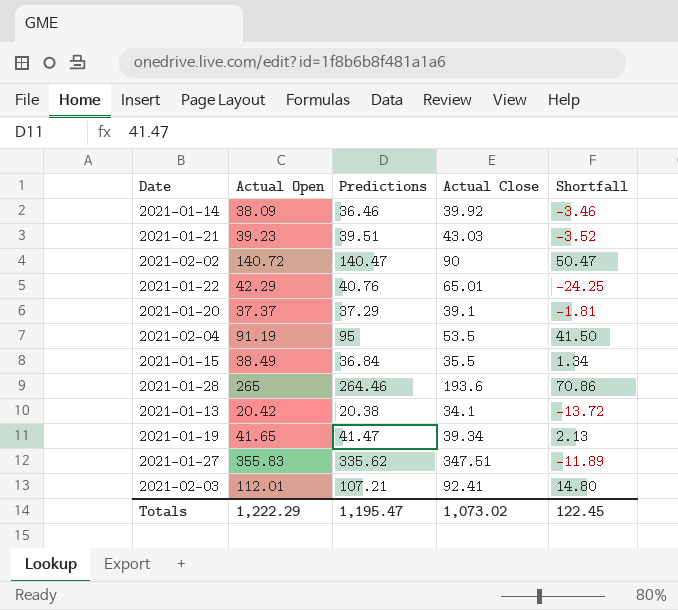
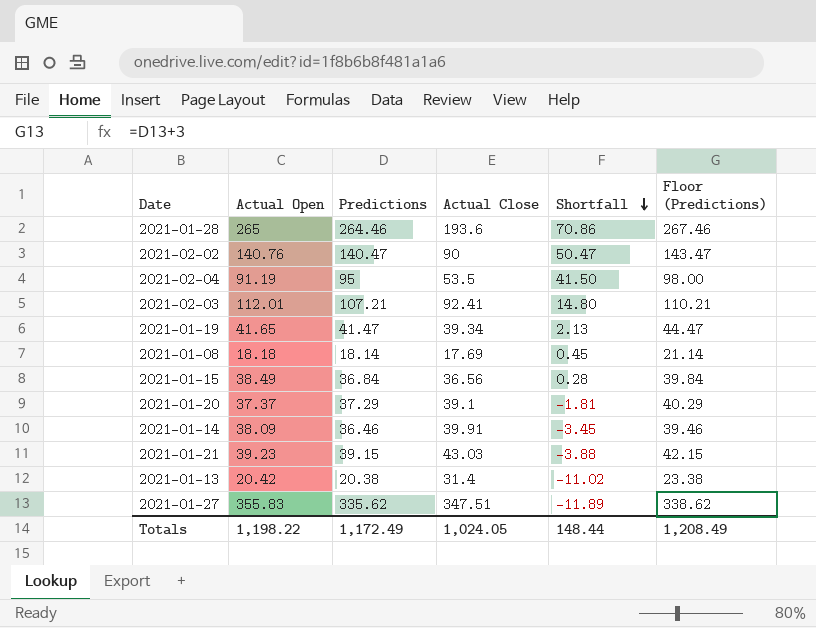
row order: none -> Shortfall descending
column Floor (Predictions) | formula: none -> [Predictions] + 3
row 2021-01-22: 42.29 | 40.76 | 65.01 | -24.25 -> none
2021-02-02 | Actual Open: 140.72 -> 140.76
row 2021-01-08: none -> 18.18 | 18.14 | 17.69 | 0.45 | 21.14
2021-01-15 | Actual Close: 35.5 -> 36.56
2021-01-15 | Shortfall: 1.34 -> 0.28
2021-01-14 | Actual Close: 39.92 -> 39.91
2021-01-14 | Shortfall: -3.46 -> -3.45
2021-01-21 | Predictions: 39.51 -> 39.15
2021-01-21 | Shortfall: -3.52 -> -3.88
2021-01-13 | Actual Close: 34.1 -> 31.4
2021-01-13 | Shortfall: -13.72 -> -11.02
Totals | Actual Open: 1,222.29 -> 1,198.22
Totals | Predictions: 1,195.47 -> 1,172.49
Totals | Actual Close: 1,073.02 -> 1,024.05
Totals | Shortfall: 122.45 -> 148.44

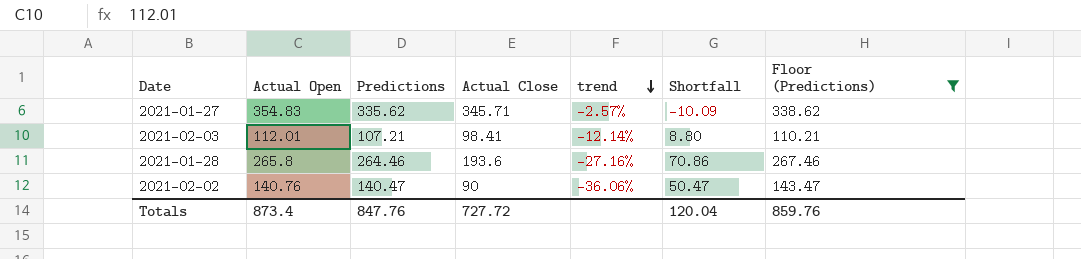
filter: none -> Floor (Predictions) >= 110.21
row order: Shortfall descending -> trend descending
column trend | formula: none -> ([Actual Close] - [Actual Open]) / [Actual Open]
2021-01-27 | Actual Open: 355.83 -> 354.83
2021-01-27 | Actual Close: 347.51 -> 345.71
2021-01-27 | Shortfall: -11.89 -> -10.09
2021-02-03 | Actual Close: 92.41 -> 98.41
2021-02-03 | Shortfall: 14.80 -> 8.80
2021-01-28 | Actual Open: 265 -> 265.8
Totals | Actual Open: 1,198.22 -> 873.4
Totals | Predictions: 1,172.49 -> 847.76
Totals | Actual Close: 1,024.05 -> 727.72
Totals | Shortfall: 148.44 -> 120.04
Totals | Floor (Predictions): 1,208.49 -> 859.76

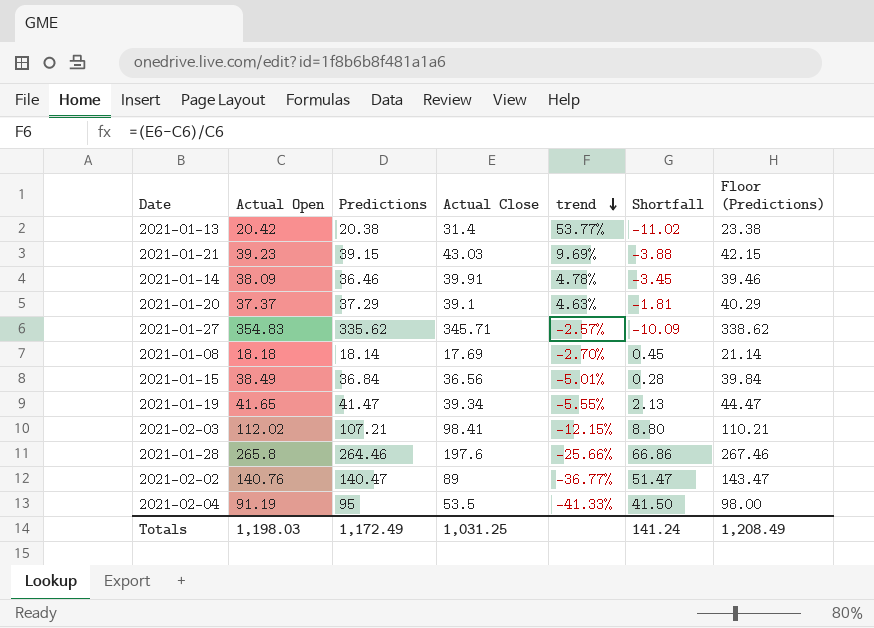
filter: Floor (Predictions) >= 110.21 -> none
2021-02-03 | Actual Open: 112.01 -> 112.02
2021-02-03 | trend: -12.14% -> -12.15%
2021-01-28 | Actual Close: 193.6 -> 197.6
2021-01-28 | trend: -27.16% -> -25.66%
2021-01-28 | Shortfall: 70.86 -> 66.86
2021-02-02 | Actual Close: 90 -> 89
2021-02-02 | trend: -36.06% -> -36.77%
2021-02-02 | Shortfall: 50.47 -> 51.47
Totals | Actual Open: 873.4 -> 1,198.03
Totals | Predictions: 847.76 -> 1,172.49
Totals | Actual Close: 727.72 -> 1,031.25
Totals | Shortfall: 120.04 -> 141.24
Totals | Floor (Predictions): 859.76 -> 1,208.49

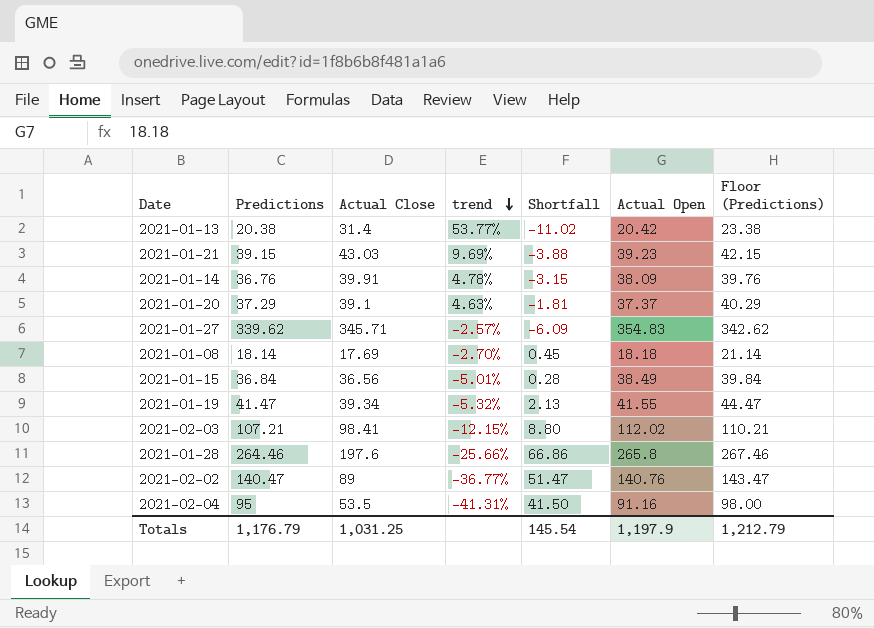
column Actual Open | position: 2 -> 6
2021-01-14 | Predictions: 36.46 -> 36.76
2021-01-14 | Shortfall: -3.45 -> -3.15
2021-01-14 | Floor (Predictions): 39.46 -> 39.76
2021-01-27 | Predictions: 335.62 -> 339.62
2021-01-27 | Shortfall: -10.09 -> -6.09
2021-01-27 | Floor (Predictions): 338.62 -> 342.62
2021-01-19 | trend: -5.55% -> -5.32%
2021-01-19 | Actual Open: 41.65 -> 41.55
2021-02-04 | trend: -41.33% -> -41.31%
2021-02-04 | Actual Open: 91.19 -> 91.16
Totals | Predictions: 1,172.49 -> 1,176.79
Totals | Shortfall: 141.24 -> 145.54
Totals | Actual Open: 1,198.03 -> 1,197.9
Totals | Floor (Predictions): 1,208.49 -> 1,212.79

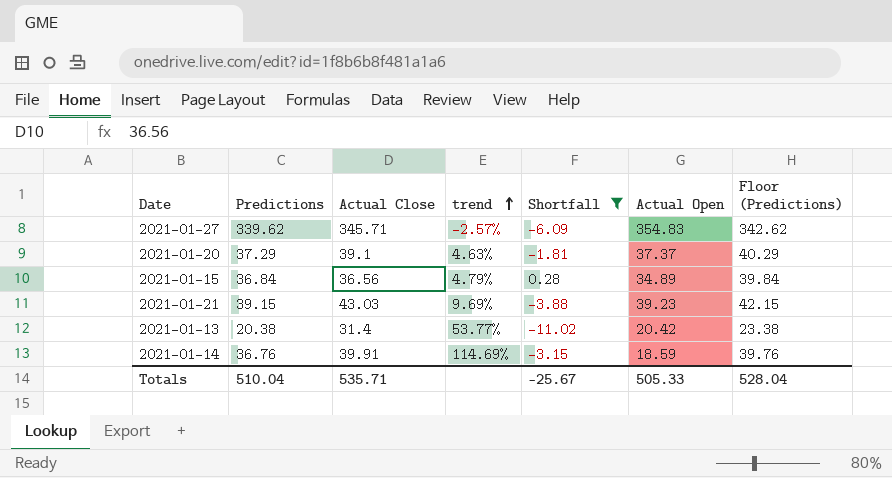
filter: none -> Shortfall <= 0.28
row order: trend descending -> trend ascending
2021-01-15 | trend: -5.01% -> 4.79%
2021-01-15 | Actual Open: 38.49 -> 34.89
2021-01-14 | trend: 4.78% -> 114.69%
2021-01-14 | Actual Open: 38.09 -> 18.59
Totals | Predictions: 1,176.79 -> 510.04
Totals | Actual Close: 1,031.25 -> 535.71
Totals | Shortfall: 145.54 -> -25.67
Totals | Actual Open: 1,197.9 -> 505.33
Totals | Floor (Predictions): 1,212.79 -> 528.04

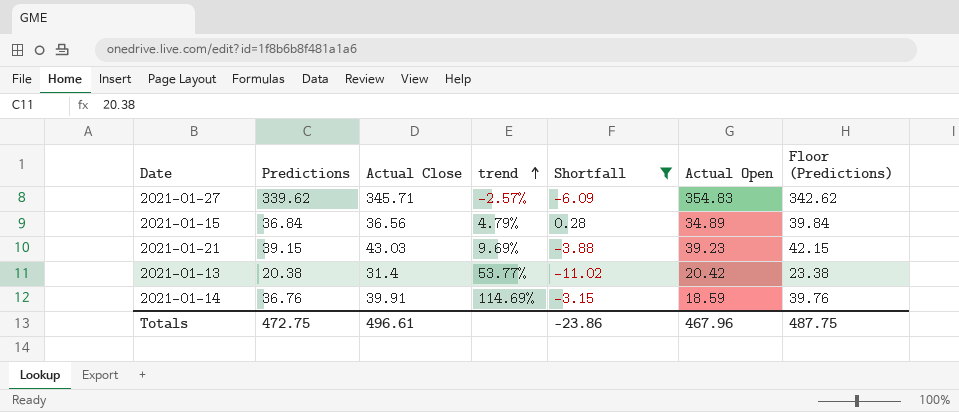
row 2021-01-20: 37.29 | 39.1 | 4.63% | -1.81 | 37.37 | 40.29 -> none
Totals | Predictions: 510.04 -> 472.75
Totals | Actual Close: 535.71 -> 496.61
Totals | Shortfall: -25.67 -> -23.86
Totals | Actual Open: 505.33 -> 467.96
Totals | Floor (Predictions): 528.04 -> 487.75

